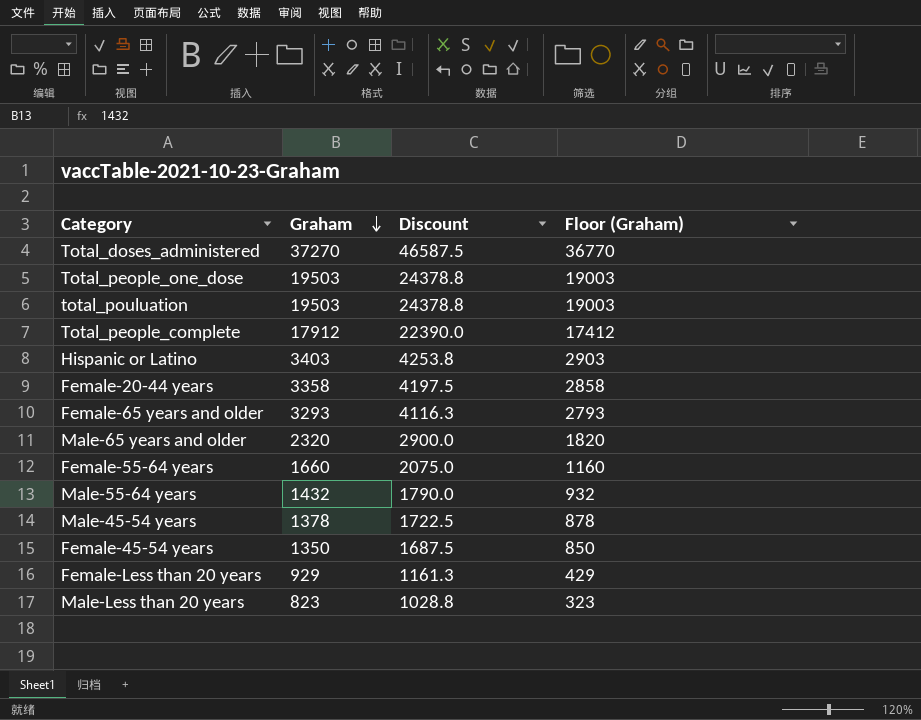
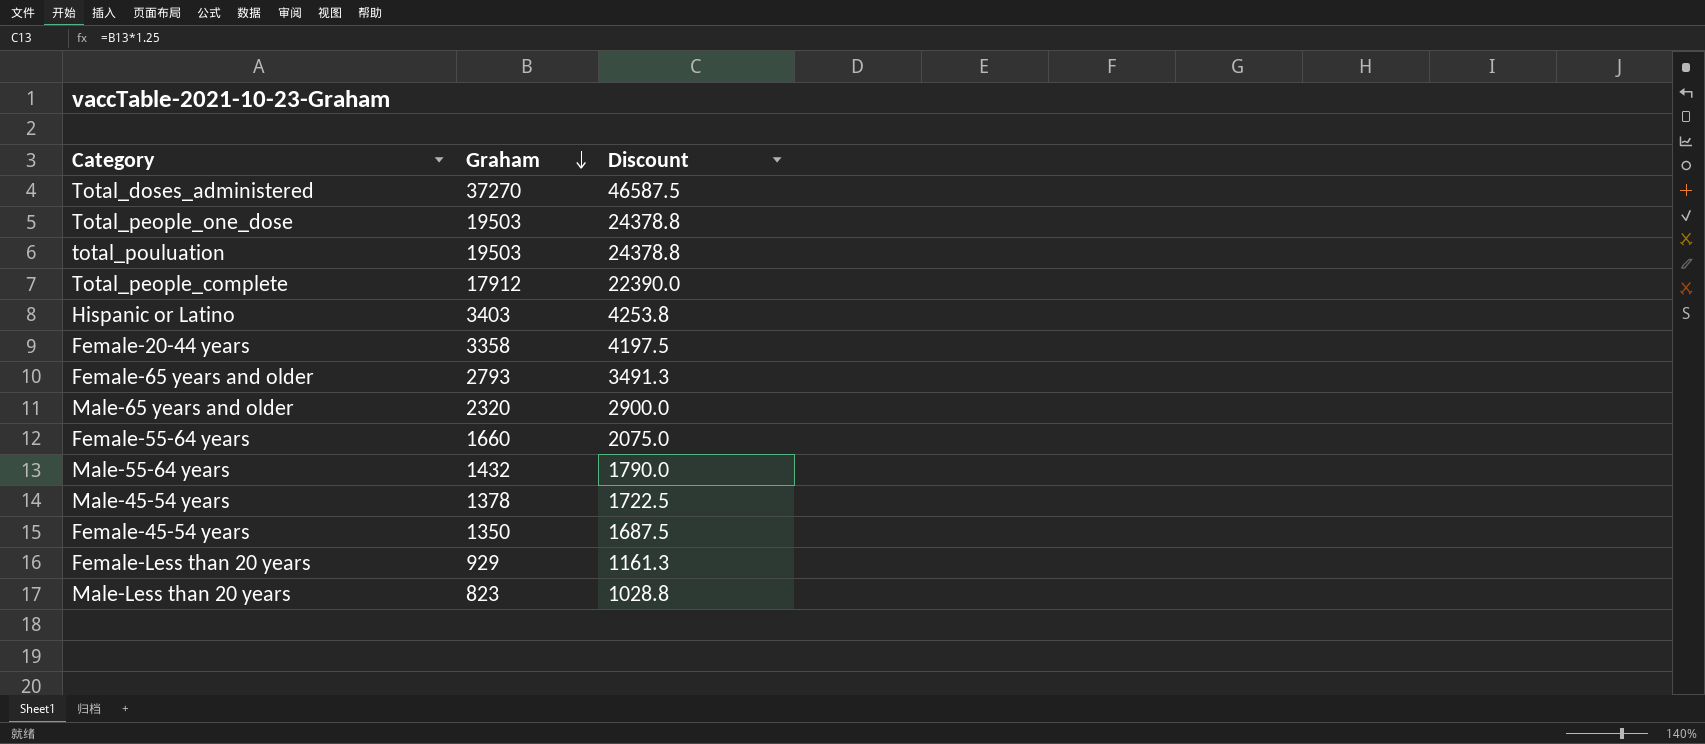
column Floor (Graham) | formula: [Graham] - 500 -> none
Female-65 years and older | Graham: 3293 -> 2793
Female-65 years and older | Discount: 4116.3 -> 3491.3

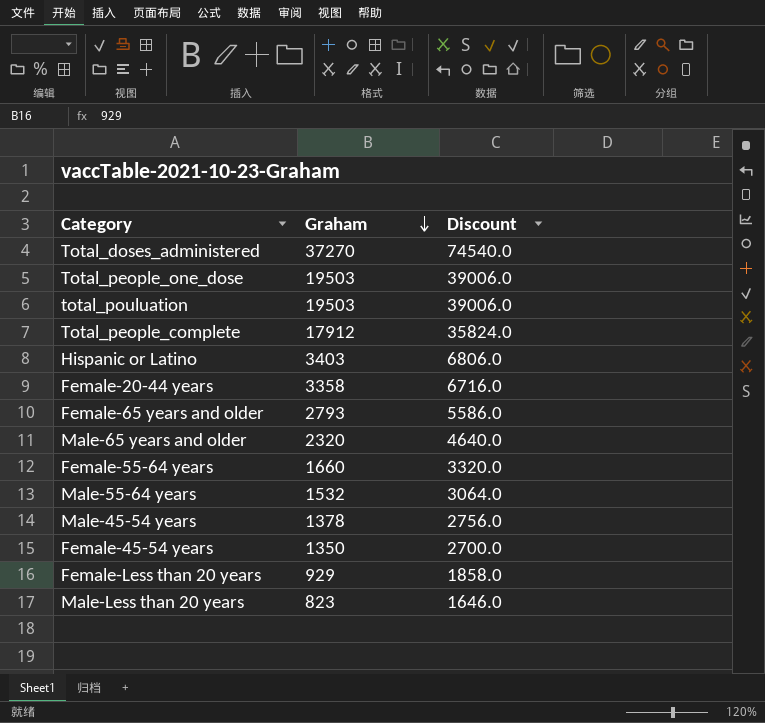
column Discount | formula: [Graham] * 1.25 -> [Graham] * 2
Male-55-64 years | Graham: 1432 -> 1532

